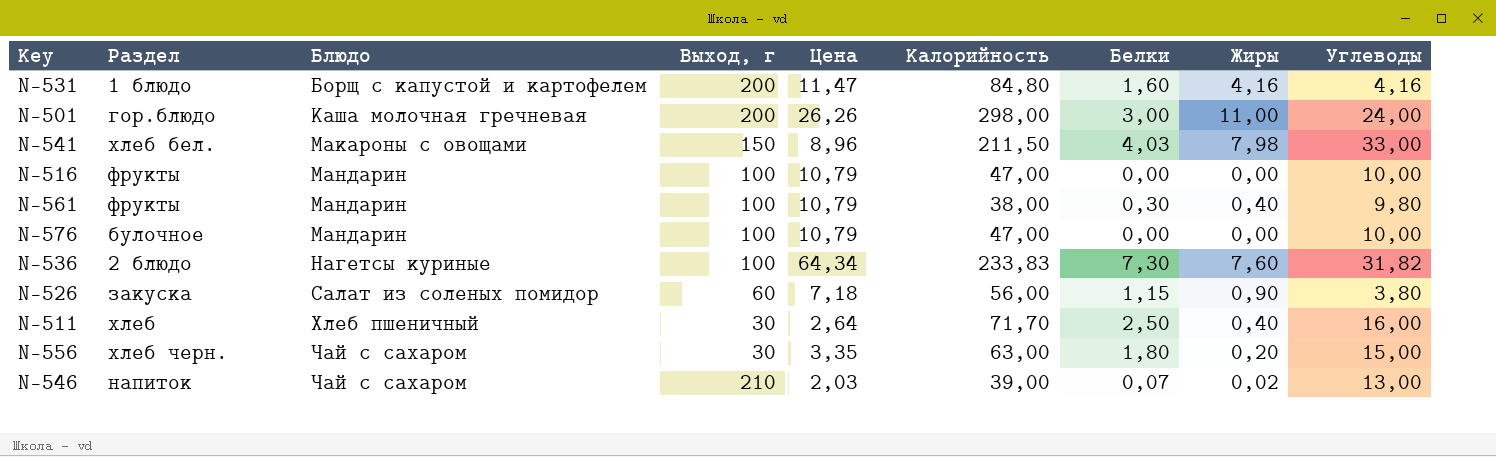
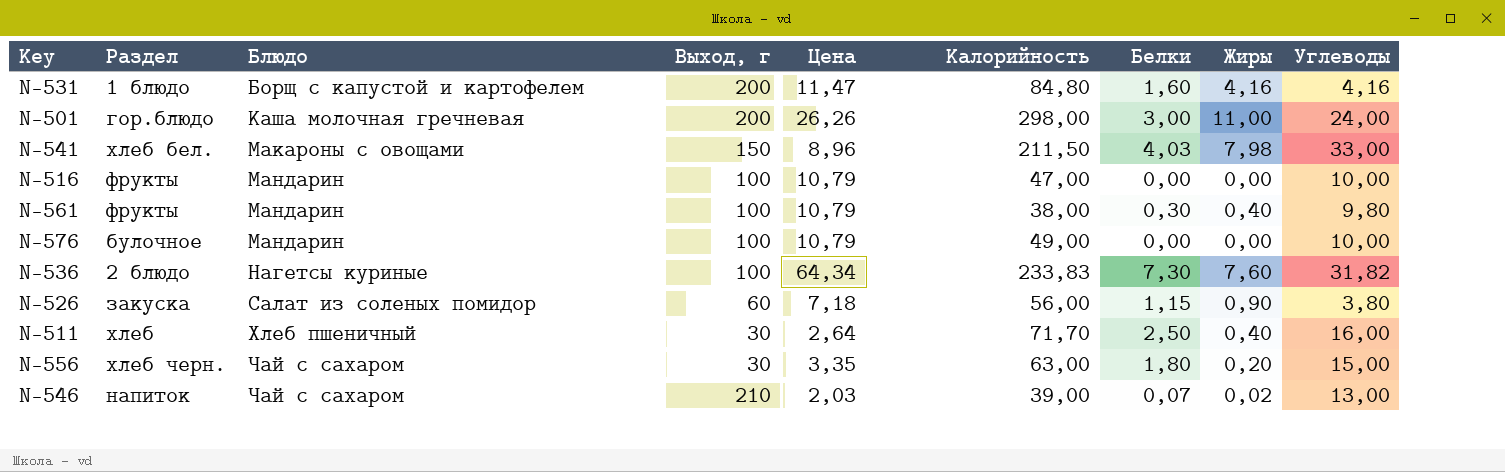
N-576 | Калорийность: 47,00 -> 49,00

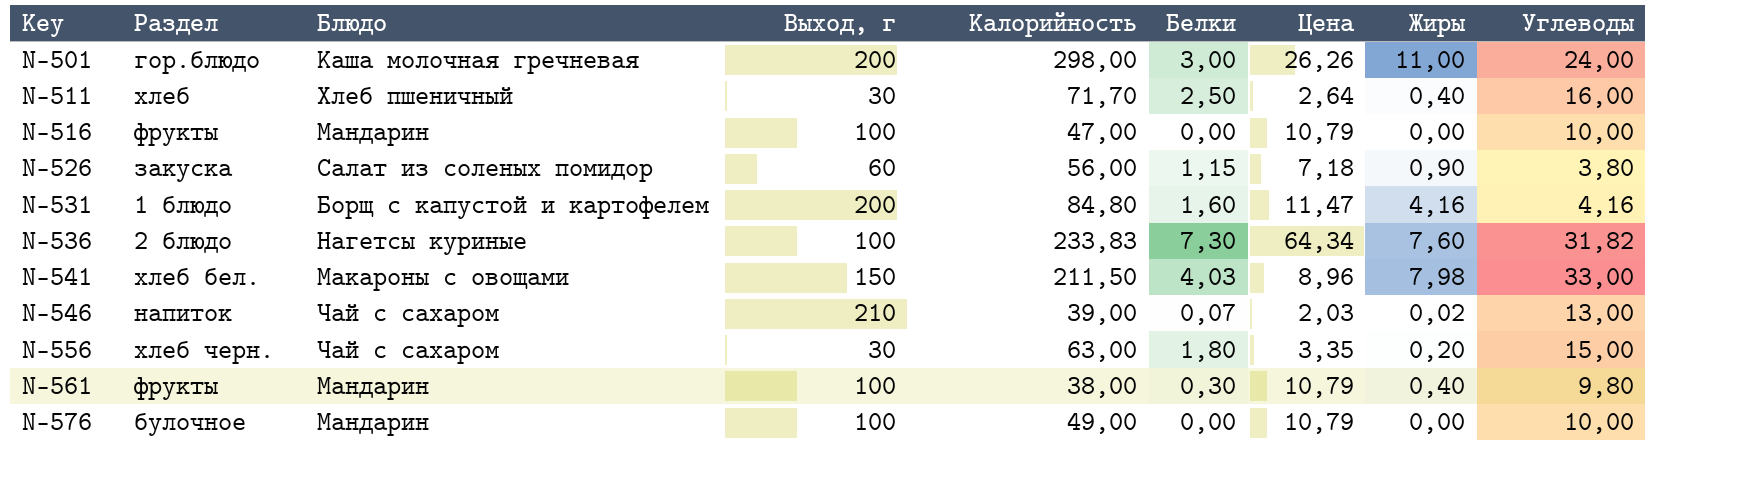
row order: Блюдо ascending -> Key ascending
column Цена | position: 5 -> 7

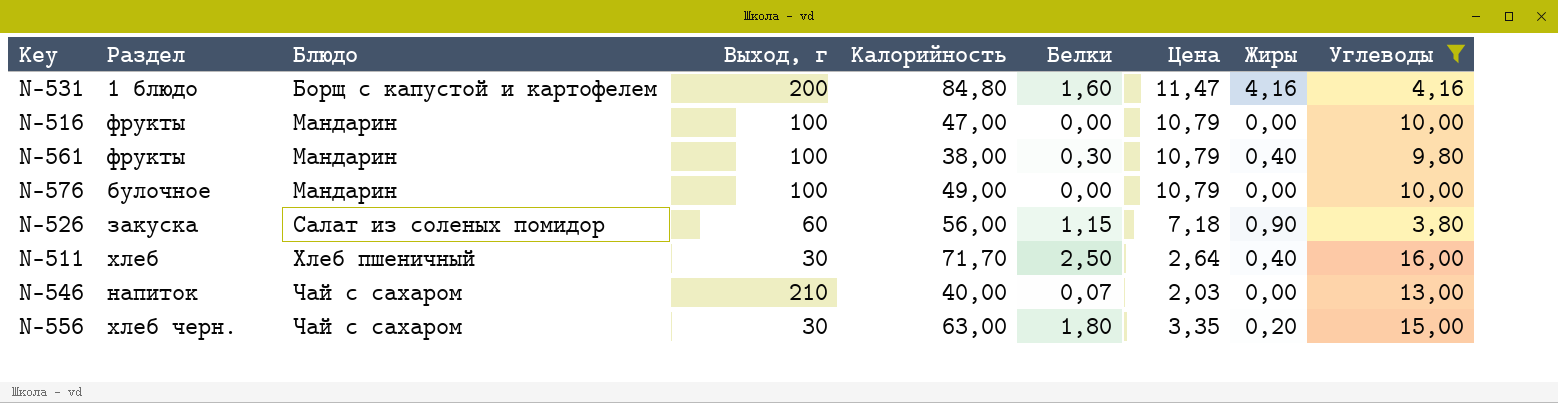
filter: none -> Углеводы <= 16,00
row order: Key ascending -> Блюдо ascending
N-546 | Калорийность: 39,00 -> 40,00
N-546 | Жиры: 0,02 -> 0,00

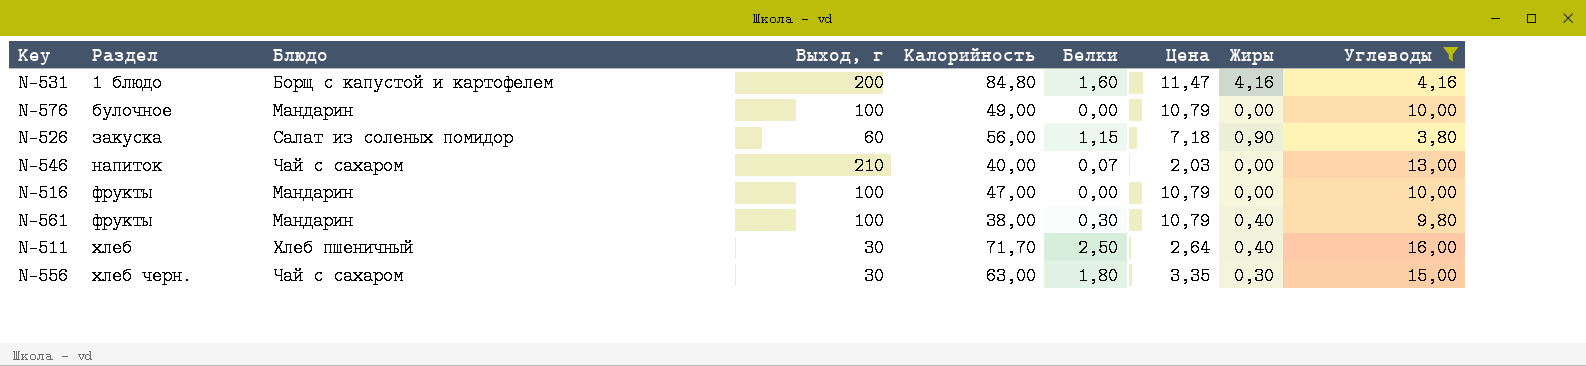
row order: Блюдо ascending -> Раздел ascending
N-556 | Жиры: 0,20 -> 0,30

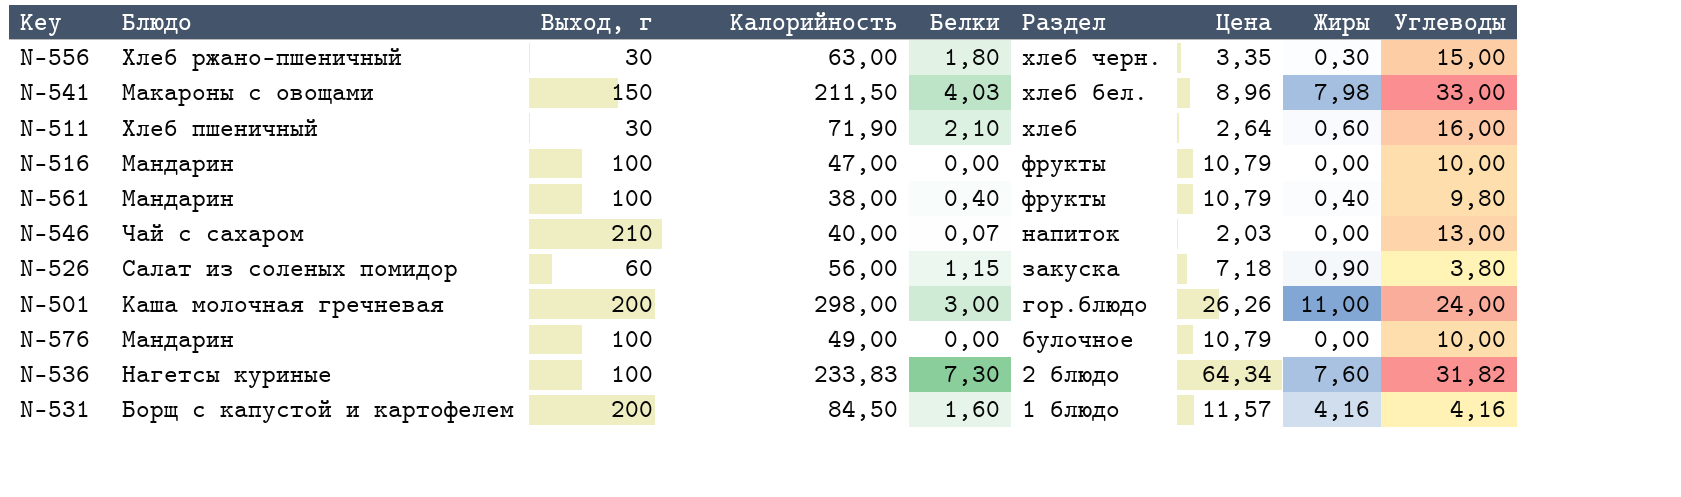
filter: Углеводы <= 16,00 -> none
row order: Раздел ascending -> Раздел descending
column Раздел | position: 2 -> 6
N-556 | Блюдо: Чай с сахаром -> Хлеб ржано-пшеничный
N-511 | Калорийность: 71,70 -> 71,90
N-511 | Белки: 2,50 -> 2,10
N-511 | Жиры: 0,40 -> 0,60
N-561 | Белки: 0,30 -> 0,40
N-531 | Калорийность: 84,80 -> 84,50
N-531 | Цена: 11,47 -> 11,57

